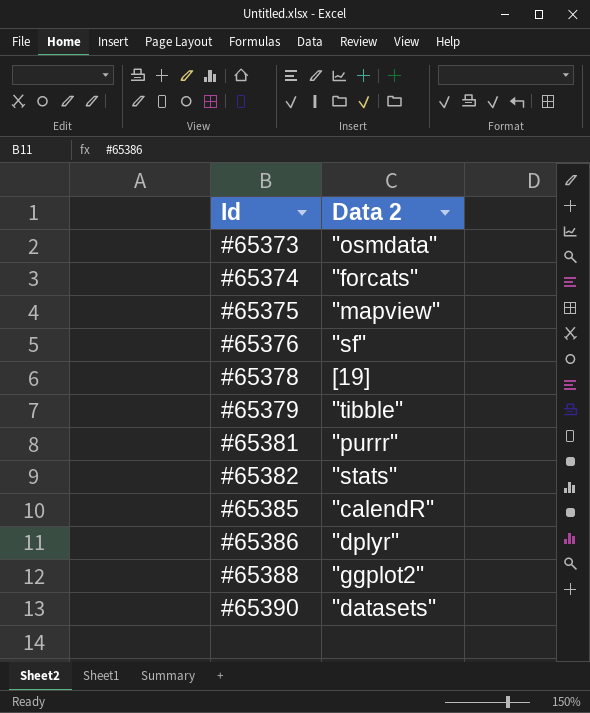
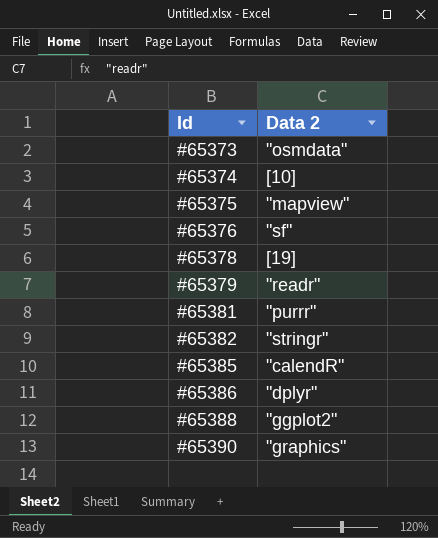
#65374 | Data 2: "forcats" -> [10]
#65379 | Data 2: "tibble" -> "readr"
#65382 | Data 2: "stats" -> "stringr"
#65390 | Data 2: "datasets" -> "graphics"

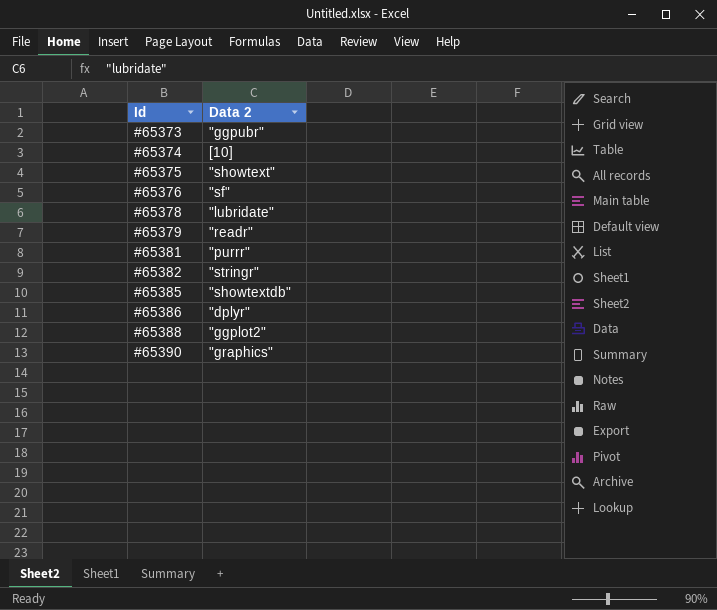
#65373 | Data 2: "osmdata" -> "ggpubr"
#65375 | Data 2: "mapview" -> "showtext"
#65378 | Data 2: [19] -> "lubridate"
#65385 | Data 2: "calendR" -> "showtextdb"

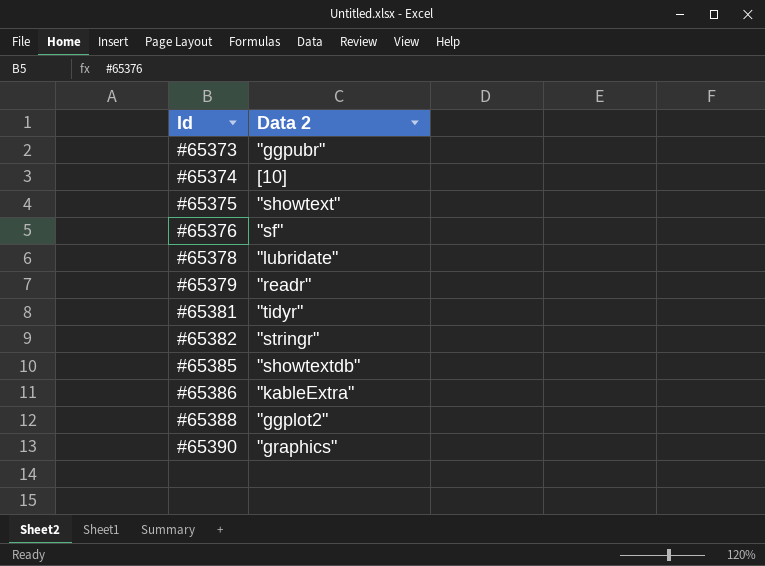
#65381 | Data 2: "purrr" -> "tidyr"
#65386 | Data 2: "dplyr" -> "kableExtra"

